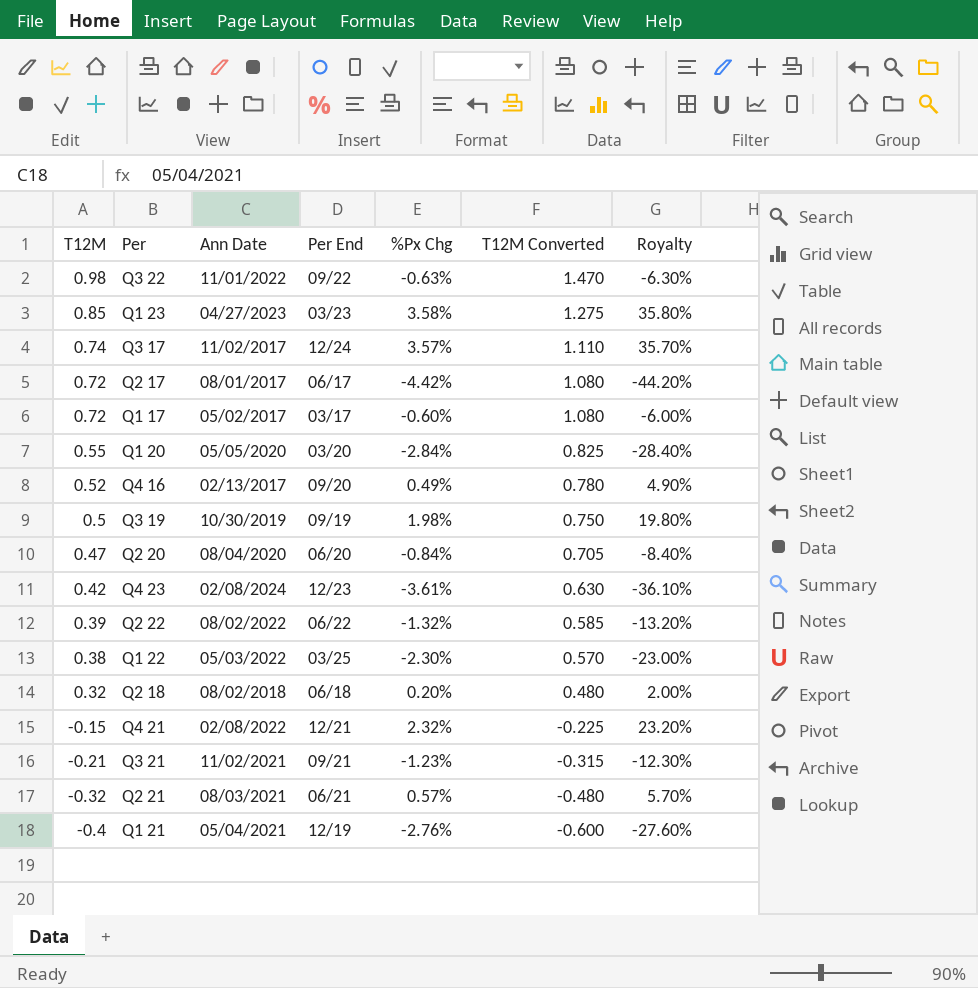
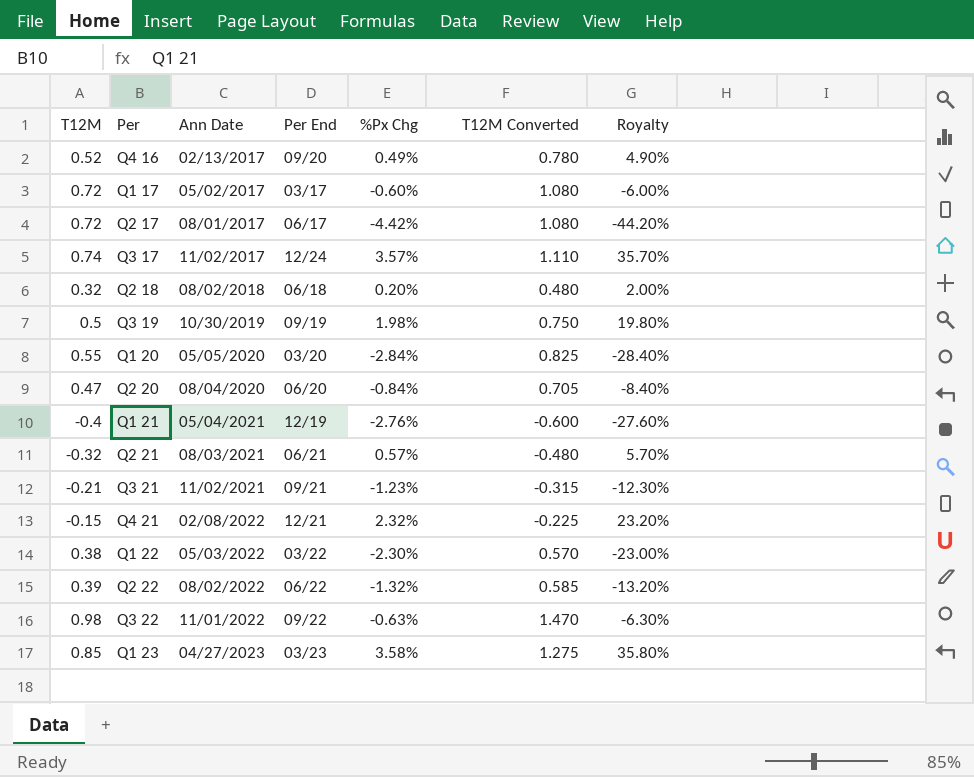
row order: T12M descending -> Per ascending
row Q4 23: 0.42 | 02/08/2024 | 12/23 | -3.61% | 0.630 | -36.10% -> none
Q1 22 | Per End: 03/25 -> 03/22

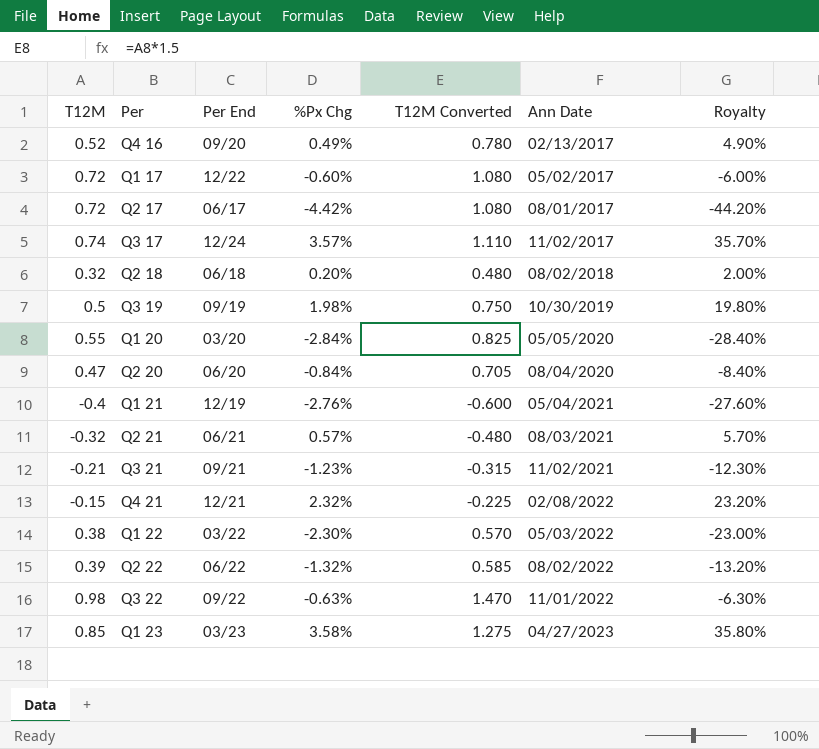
column Ann Date | position: 3 -> 6
Q1 17 | Per End: 03/17 -> 12/22

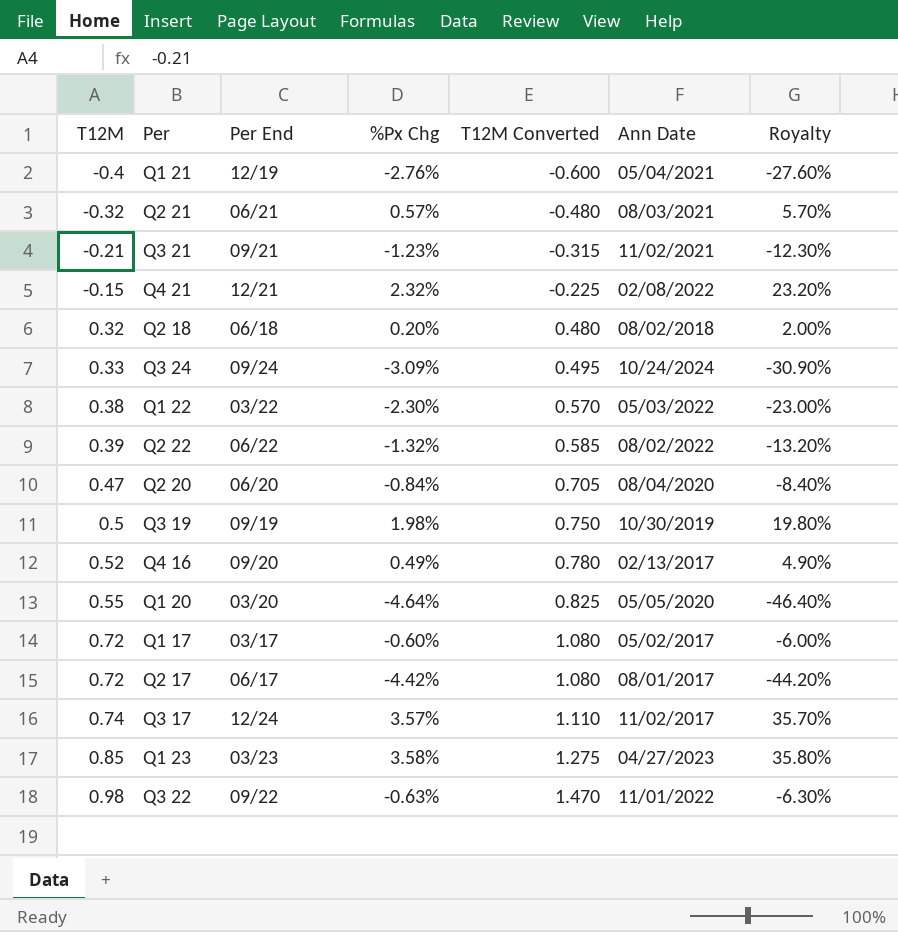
row order: Per ascending -> T12M ascending
row Q3 24: none -> 0.33 | 09/24 | -3.09% | 0.495 | 10/24/2024 | -30.90%
Q1 20 | %Px Chg: -2.84% -> -4.64%
Q1 20 | Royalty: -28.40% -> -46.40%
Q1 17 | Per End: 12/22 -> 03/17

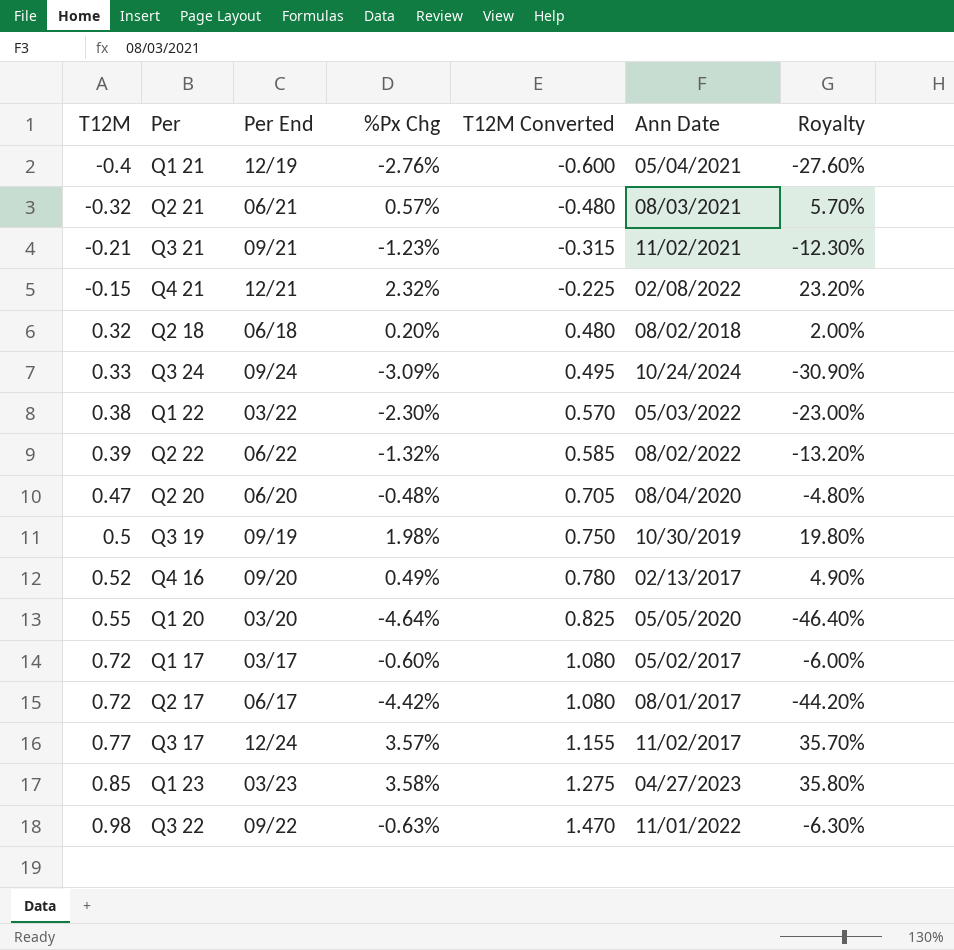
Q2 20 | %Px Chg: -0.84% -> -0.48%
Q2 20 | Royalty: -8.40% -> -4.80%
Q3 17 | T12M: 0.74 -> 0.77
Q3 17 | T12M Converted: 1.110 -> 1.155

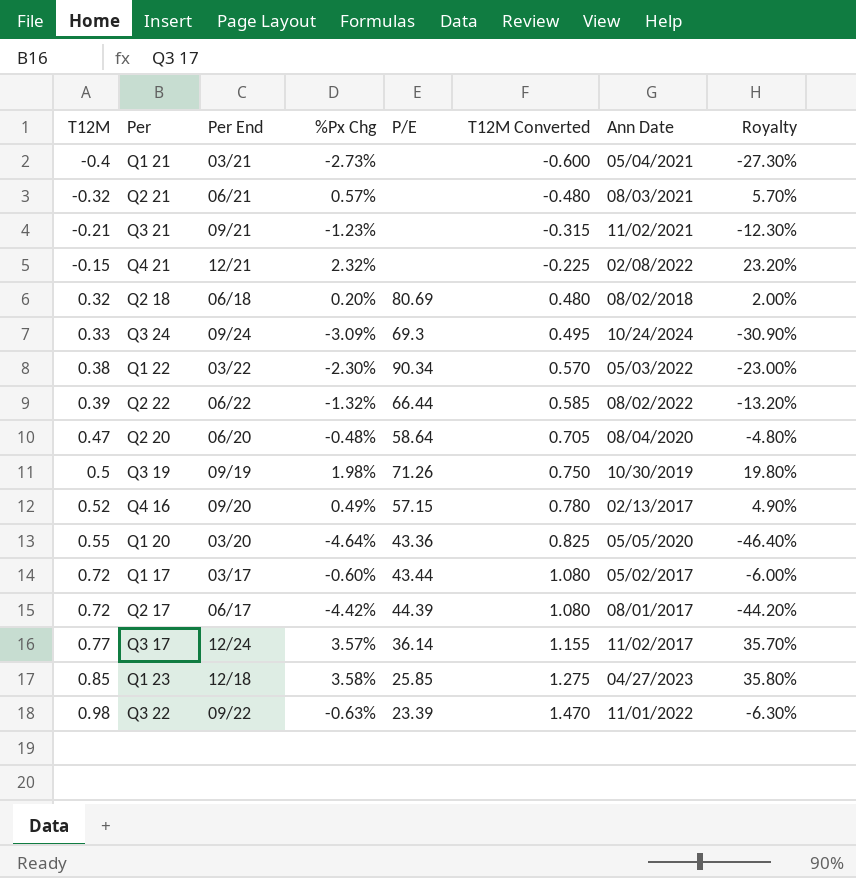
column P/E | position: none -> 5
Q1 21 | Per End: 12/19 -> 03/21
Q1 21 | %Px Chg: -2.76% -> -2.73%
Q1 21 | Royalty: -27.60% -> -27.30%
Q1 23 | Per End: 03/23 -> 12/18

